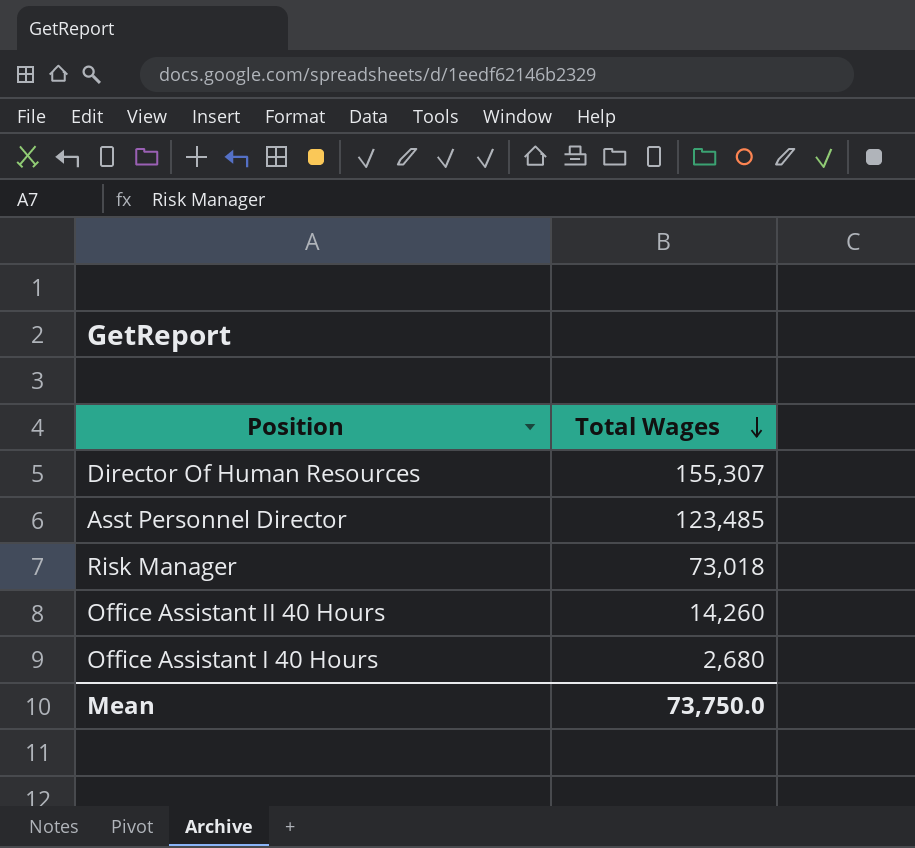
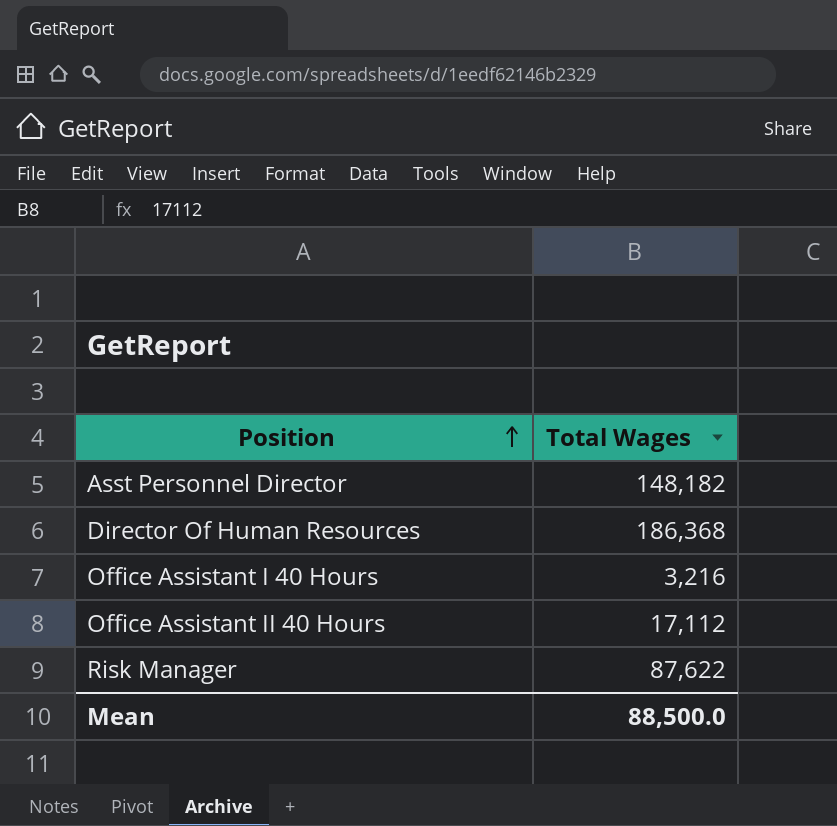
row order: Total Wages descending -> Position ascending
Asst Personnel Director | Total Wages: 123,485 -> 148,182
Director Of Human Resources | Total Wages: 155,307 -> 186,368
Office Assistant I 40 Hours | Total Wages: 2,680 -> 3,216
Office Assistant II 40 Hours | Total Wages: 14,260 -> 17,112
Risk Manager | Total Wages: 73,018 -> 87,622
Mean | Total Wages: 73,750.0 -> 88,500.0

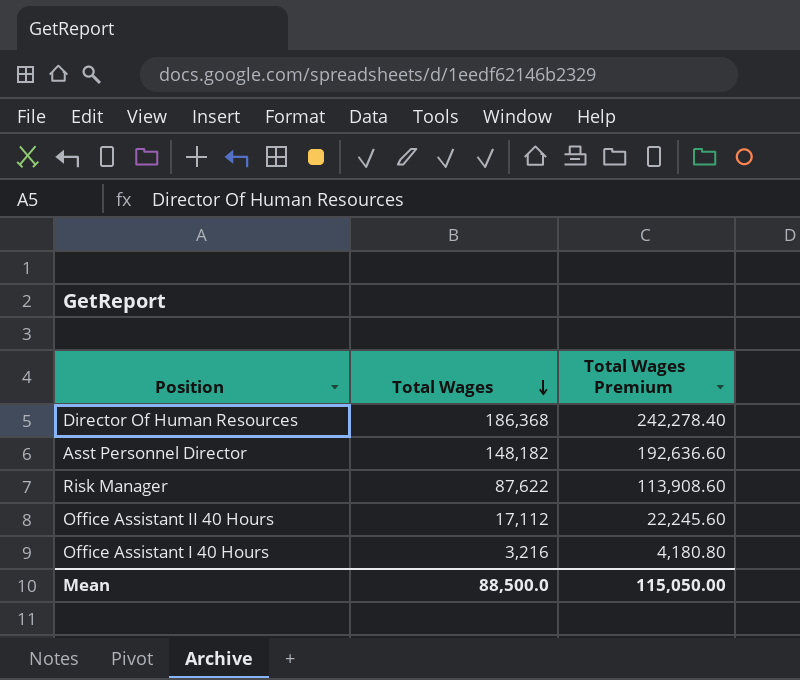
row order: Position ascending -> Total Wages descending
column Total Wages Premium | formula: none -> [Total Wages] * 1.3

